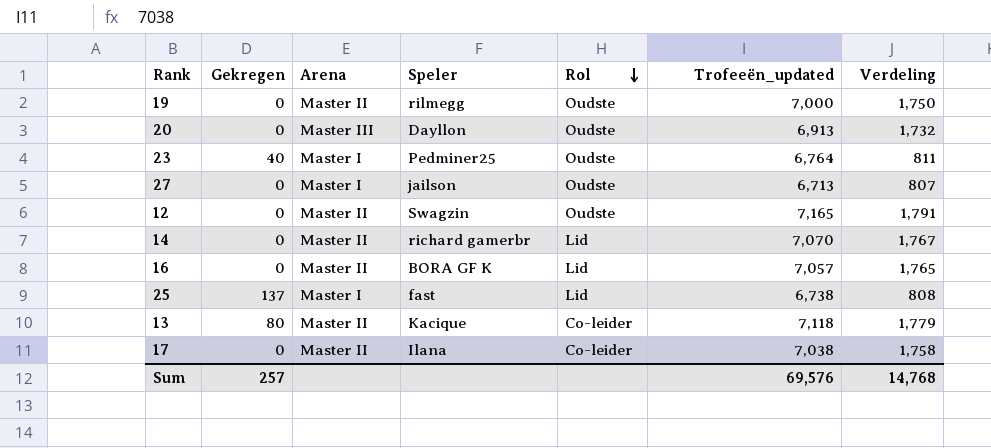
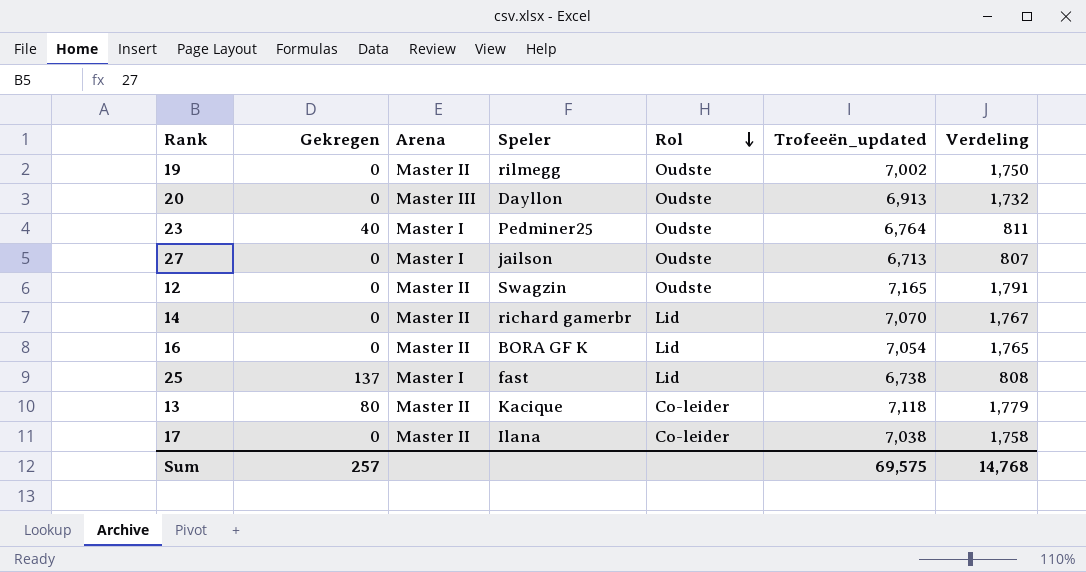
19 | Trofeeën_updated: 7,000 -> 7,002
16 | Trofeeën_updated: 7,057 -> 7,054
Sum | Trofeeën_updated: 69,576 -> 69,575

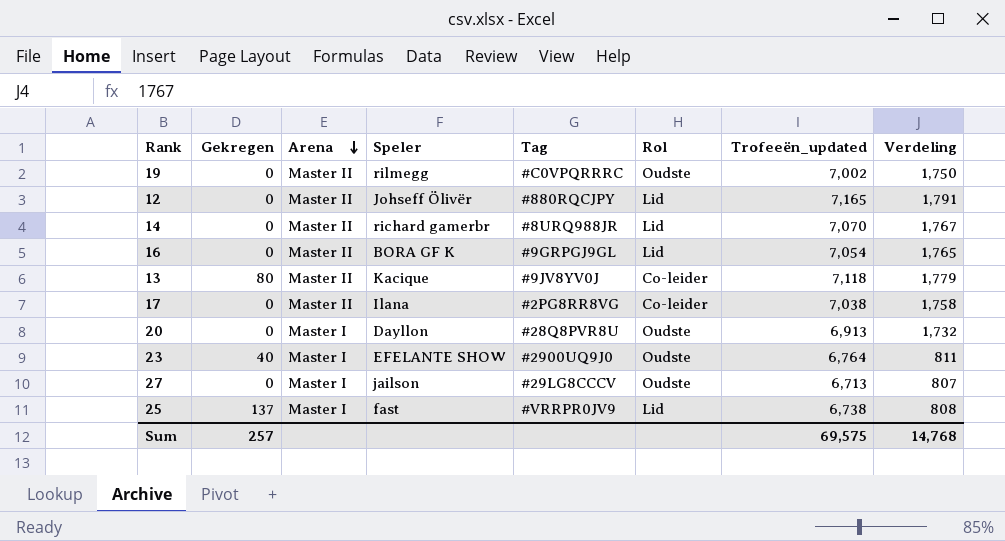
row order: Rol descending -> Arena descending
column Tag | position: none -> 5
12 | Speler: Swagzin -> Johseff Ölivër
12 | Rol: Oudste -> Lid
20 | Arena: Master III -> Master I
23 | Speler: Pedminer25 -> EFELANTE SHOW

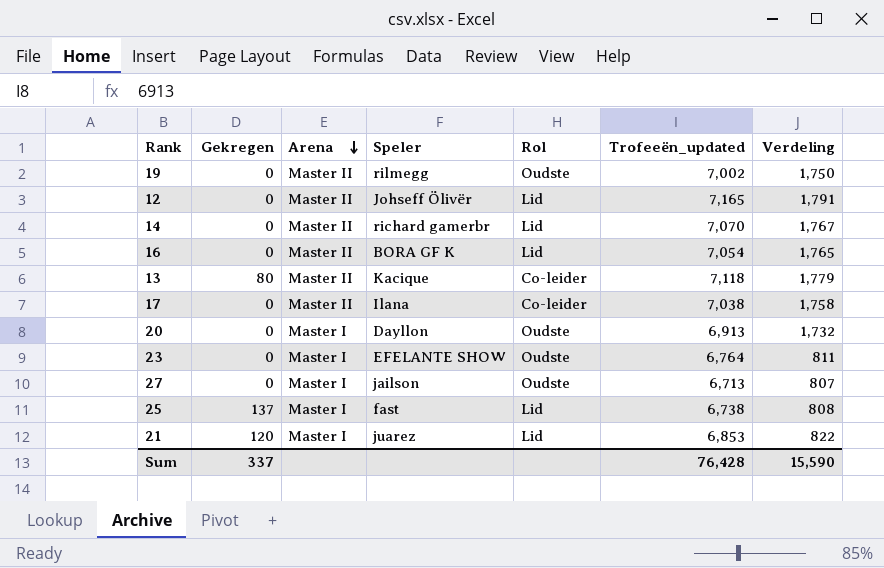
column Tag | position: 5 -> none
23 | Gekregen: 40 -> 0
row 21: none -> 120 | Master I | juarez | Lid | 6,853 | 822
Sum | Gekregen: 257 -> 337
Sum | Trofeeën_updated: 69,575 -> 76,428
Sum | Verdeling: 14,768 -> 15,590

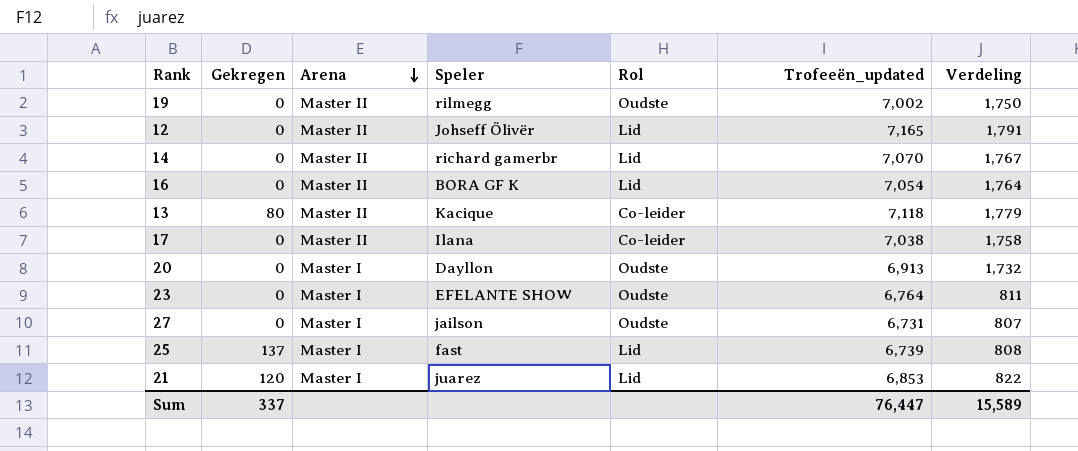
16 | Verdeling: 1,765 -> 1,764
27 | Trofeeën_updated: 6,713 -> 6,731
25 | Trofeeën_updated: 6,738 -> 6,739
Sum | Trofeeën_updated: 76,428 -> 76,447
Sum | Verdeling: 15,590 -> 15,589

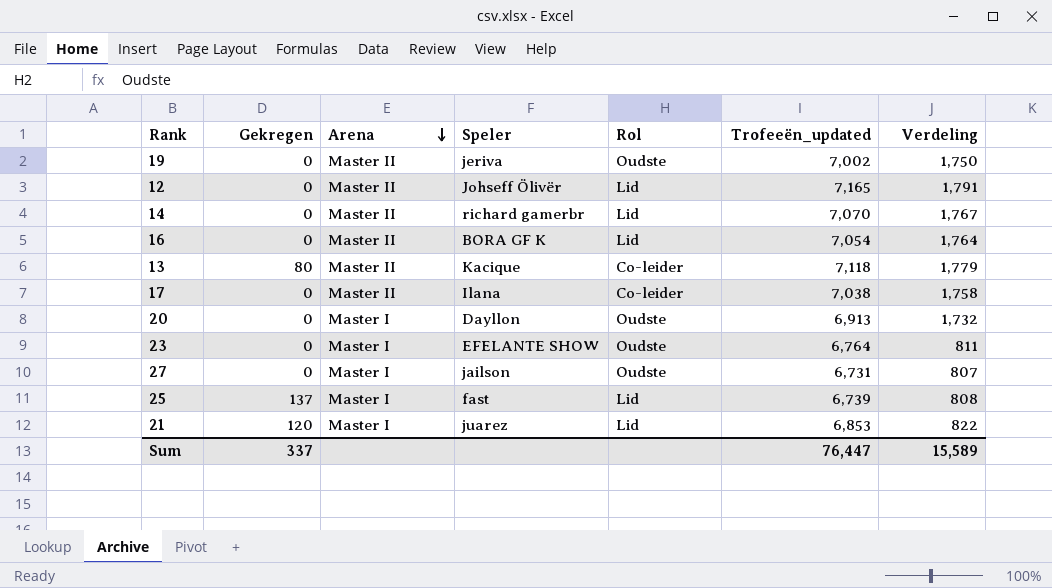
19 | Speler: rilmegg -> jeriva

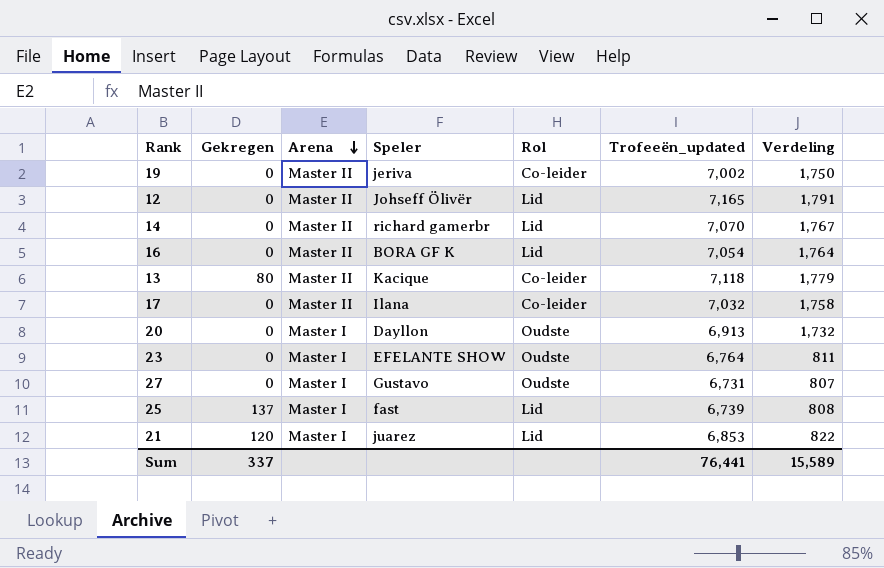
19 | Rol: Oudste -> Co-leider
17 | Trofeeën_updated: 7,038 -> 7,032
27 | Speler: jailson -> Gustavo
Sum | Trofeeën_updated: 76,447 -> 76,441

